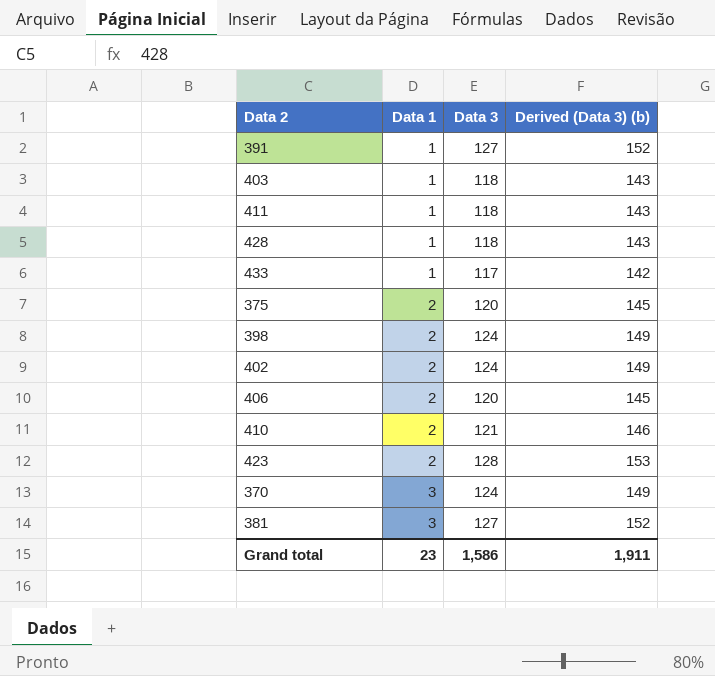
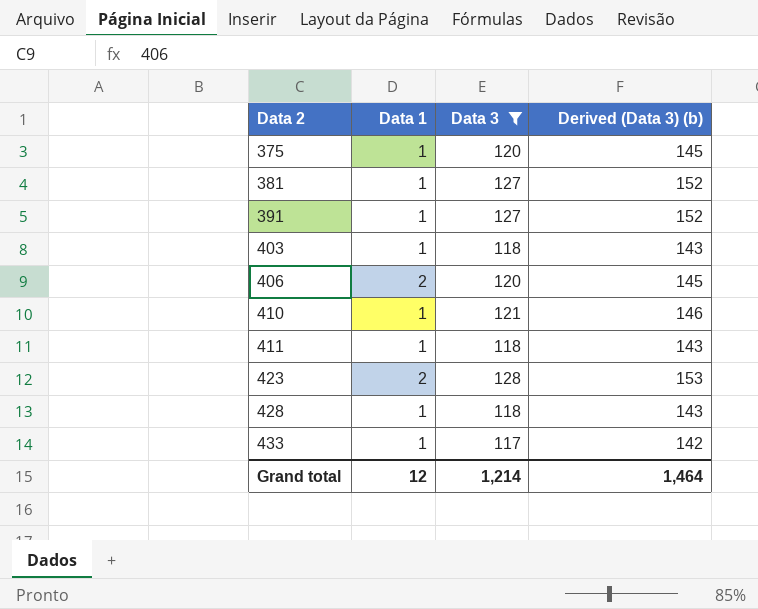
filter: none -> Data 3 != 124
row order: Data 1 ascending -> Data 2 ascending
375 | Data 1: 2 -> 1
381 | Data 1: 3 -> 1
410 | Data 1: 2 -> 1
Grand total | Data 1: 23 -> 12
Grand total | Data 3: 1,586 -> 1,214
Grand total | Derived (Data 3) (b): 1,911 -> 1,464

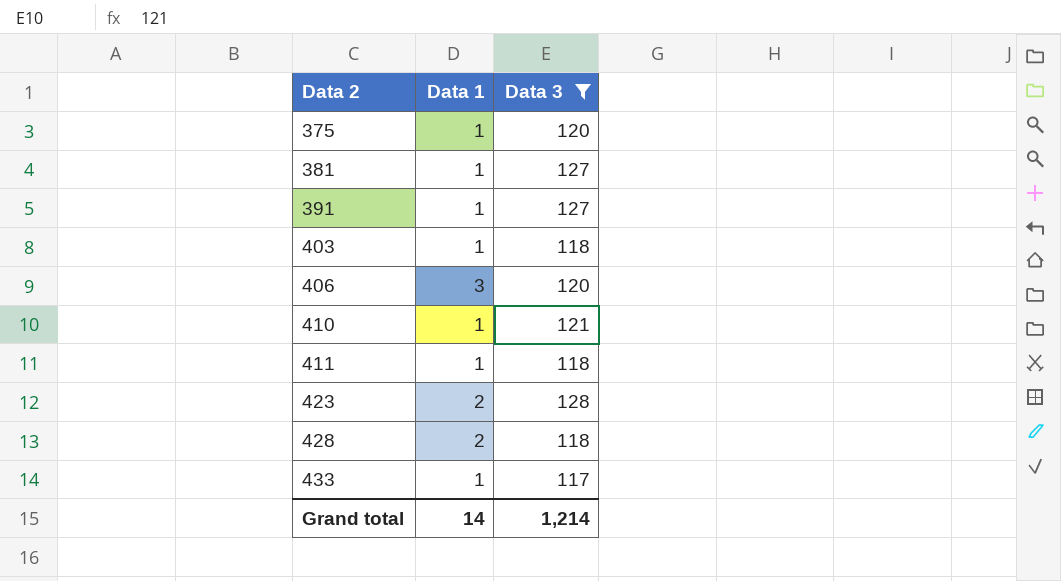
column Derived (Data 3) (b) | formula: [Data 3] + 25 -> none
406 | Data 1: 2 -> 3
428 | Data 1: 1 -> 2
Grand total | Data 1: 12 -> 14

